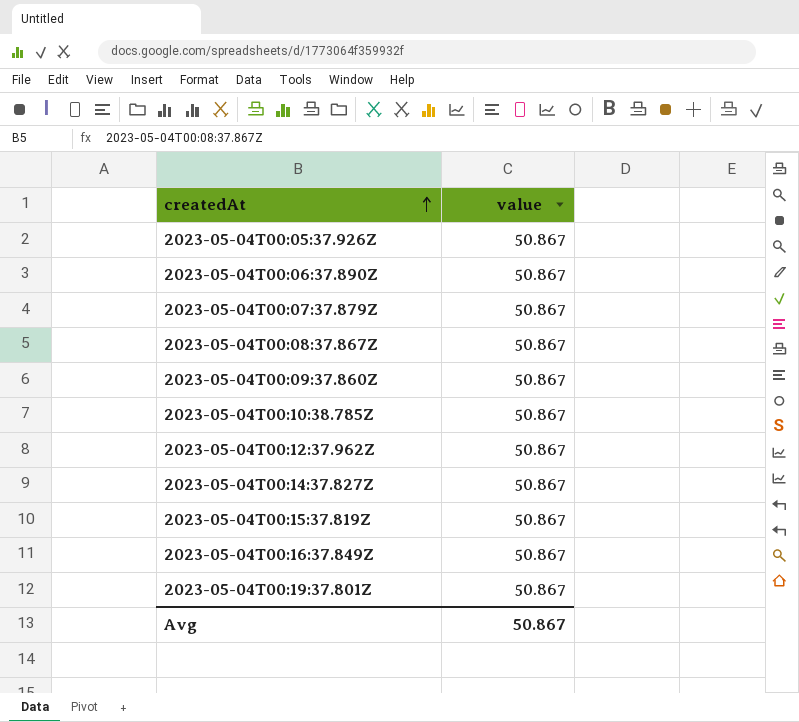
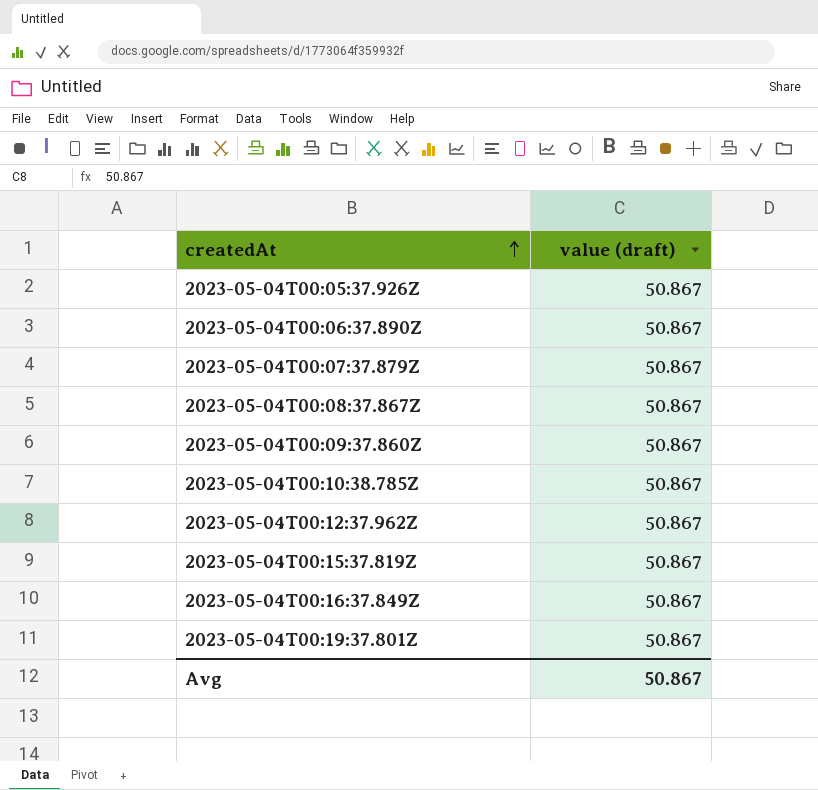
column name: value -> value (draft)
row 2023-05-04T00:14:37.827Z: 50.867 -> none

